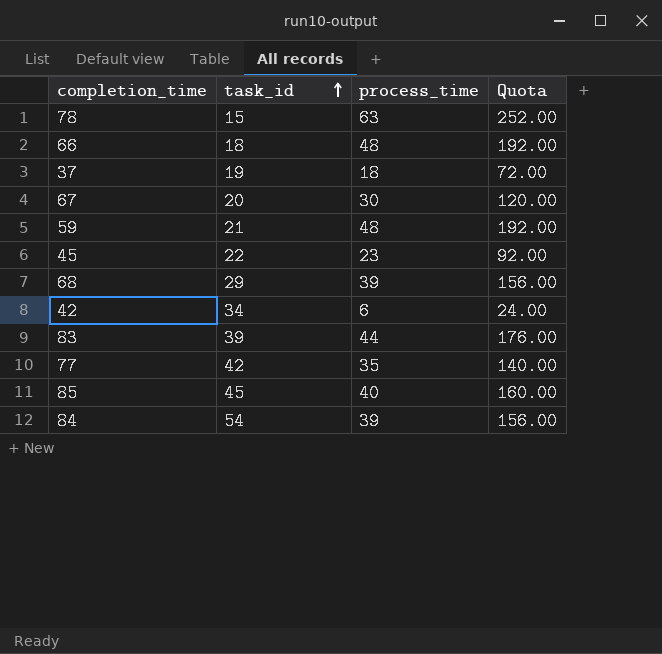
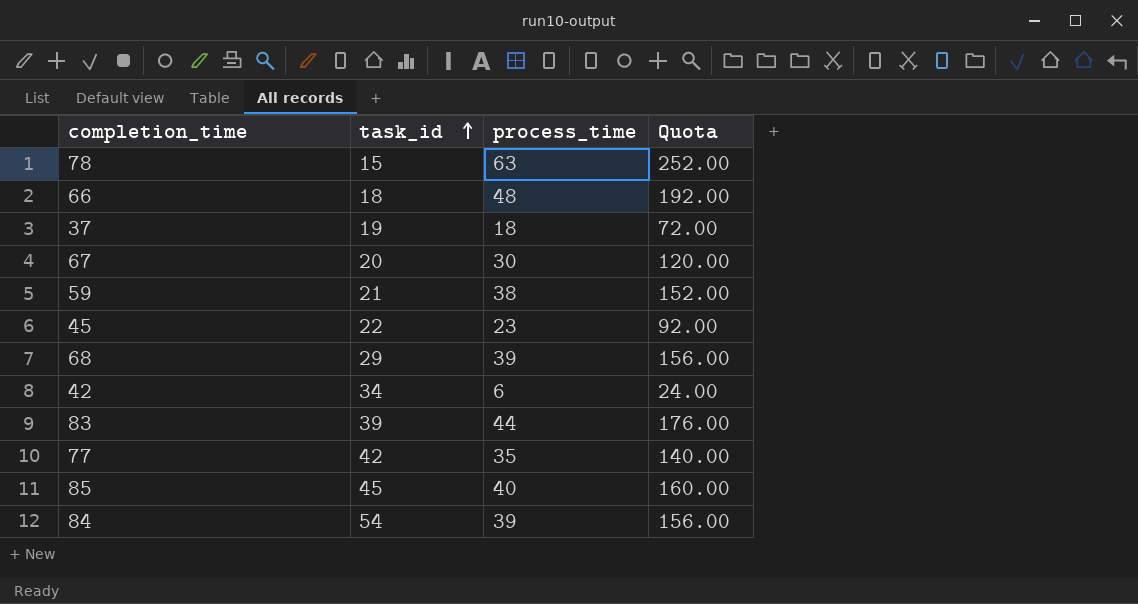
59 | process_time: 48 -> 38
59 | Quota: 192.00 -> 152.00

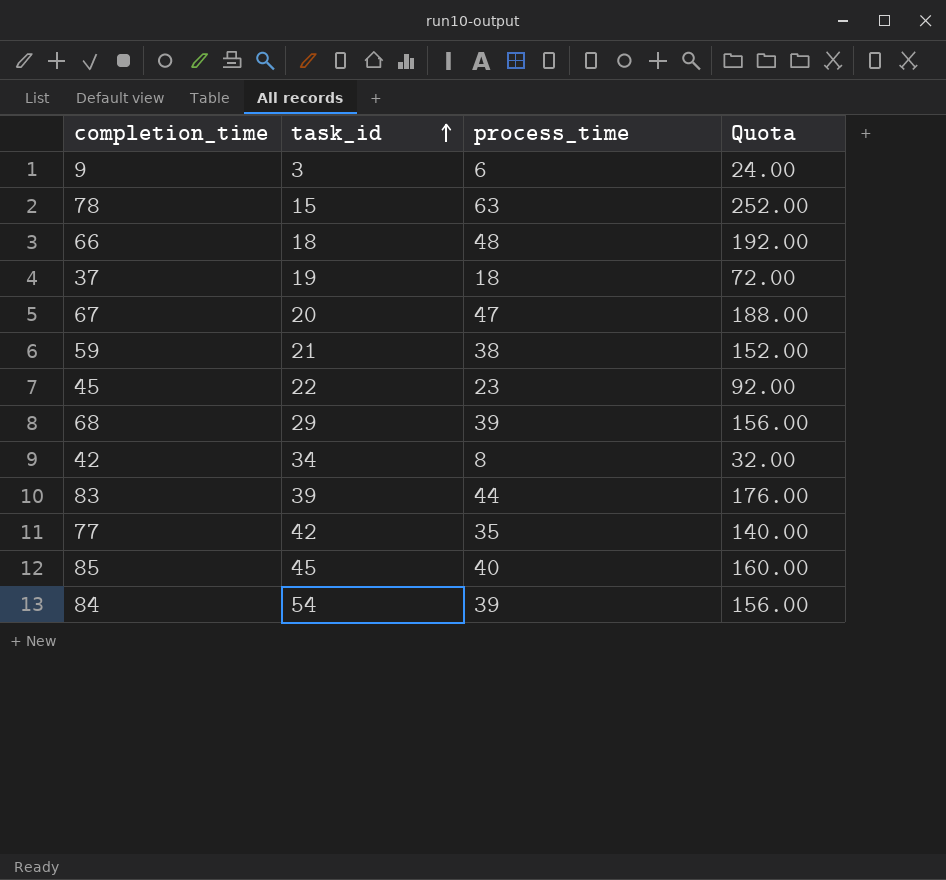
row 9: none -> 3 | 6 | 24.00
67 | process_time: 30 -> 47
67 | Quota: 120.00 -> 188.00
42 | process_time: 6 -> 8
42 | Quota: 24.00 -> 32.00

